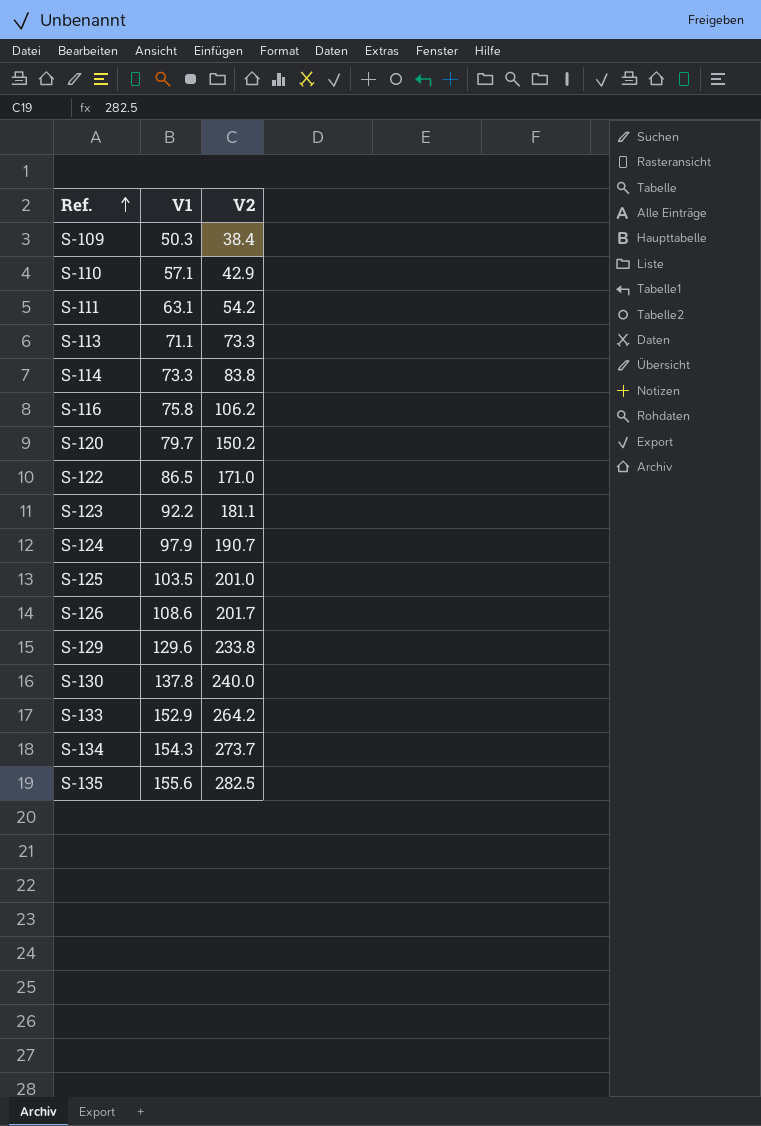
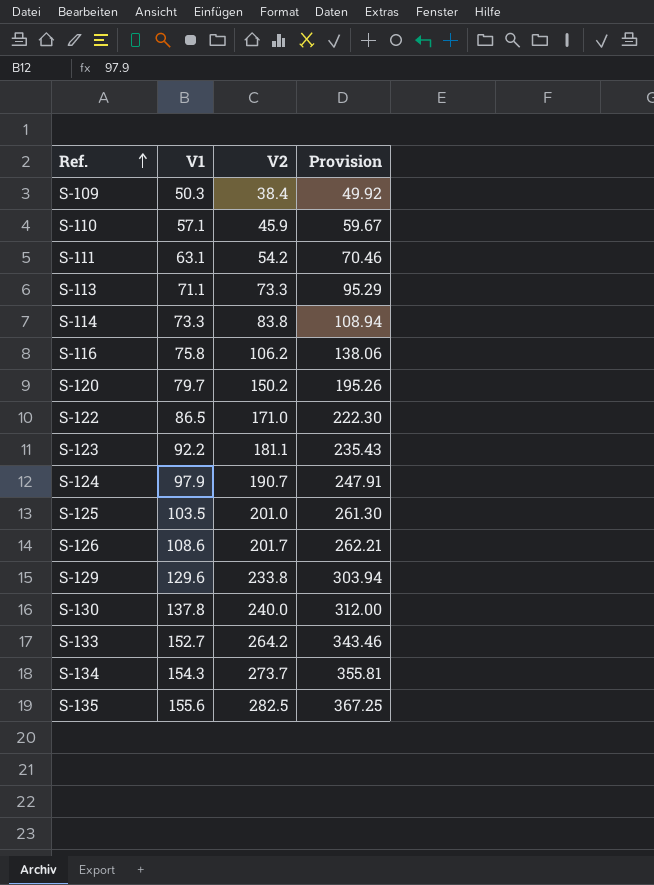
column Provision | formula: none -> [V2] * 1.3
S-110 | V2: 42.9 -> 45.9
S-133 | V1: 152.9 -> 152.7

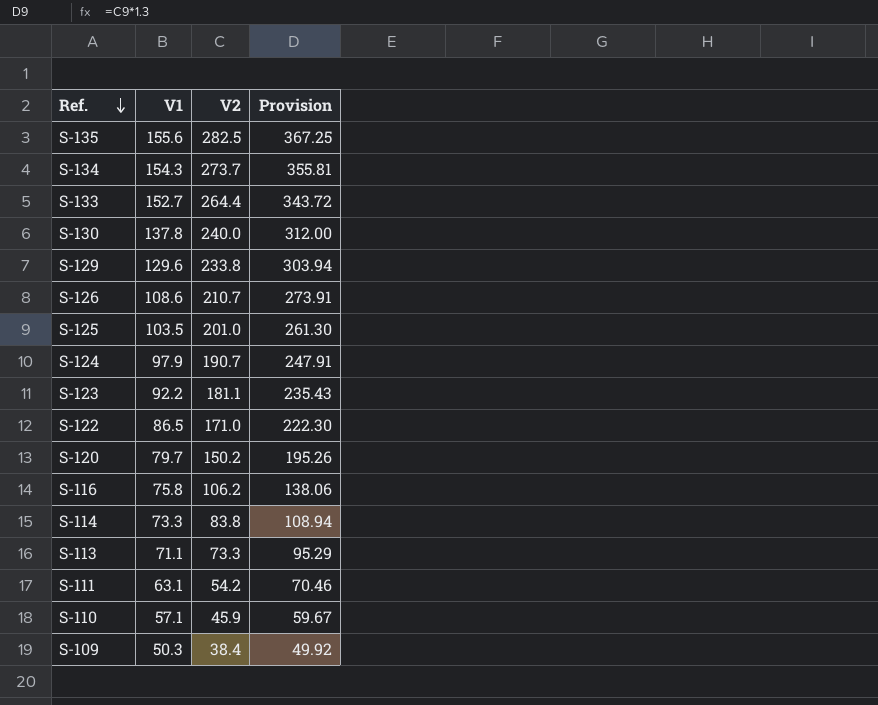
row order: Ref. ascending -> Ref. descending
S-133 | V2: 264.2 -> 264.4
S-133 | Provision: 343.46 -> 343.72
S-126 | V2: 201.7 -> 210.7
S-126 | Provision: 262.21 -> 273.91

